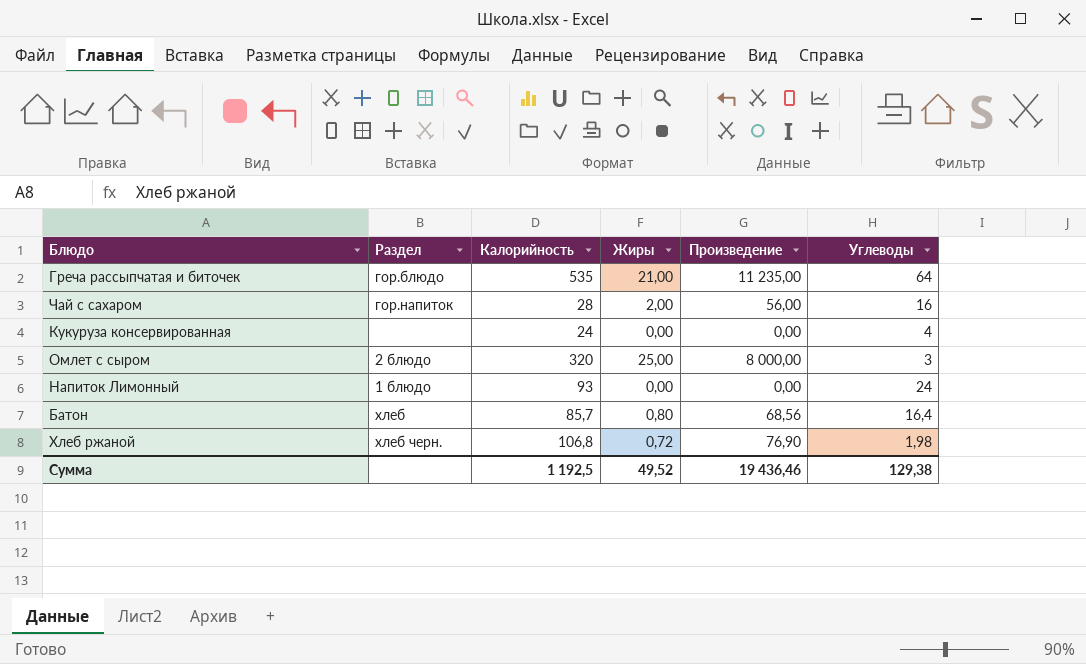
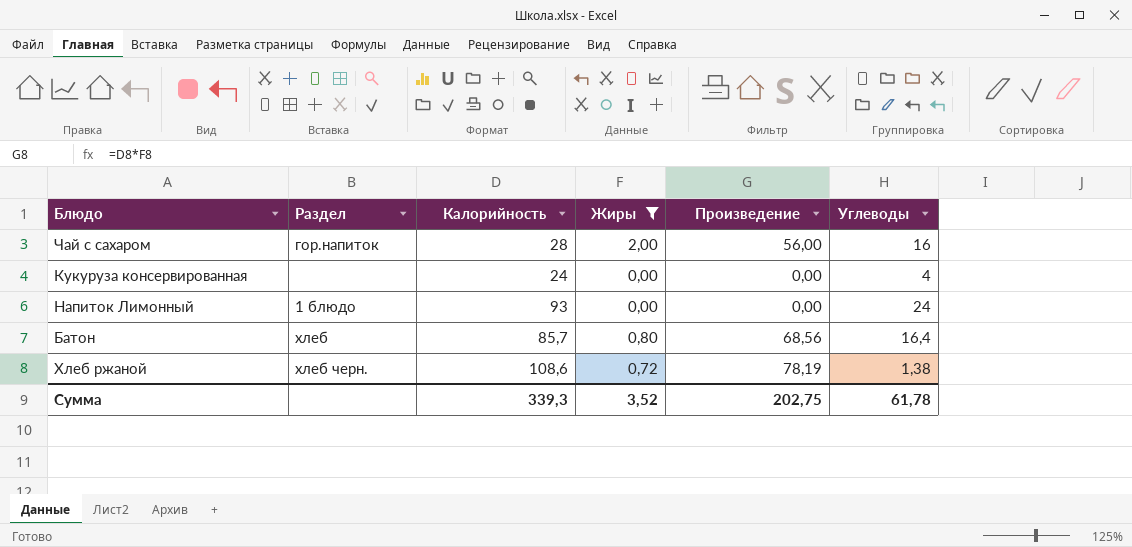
filter: none -> Жиры <= 2,00
Хлеб ржаной | Калорийность: 106,8 -> 108,6
Хлеб ржаной | Произведение: 76,90 -> 78,19
Хлеб ржаной | Углеводы: 1,98 -> 1,38
Сумма | Калорийность: 1 192,5 -> 339,3
Сумма | Жиры: 49,52 -> 3,52
Сумма | Произведение: 19 436,46 -> 202,75
Сумма | Углеводы: 129,38 -> 61,78

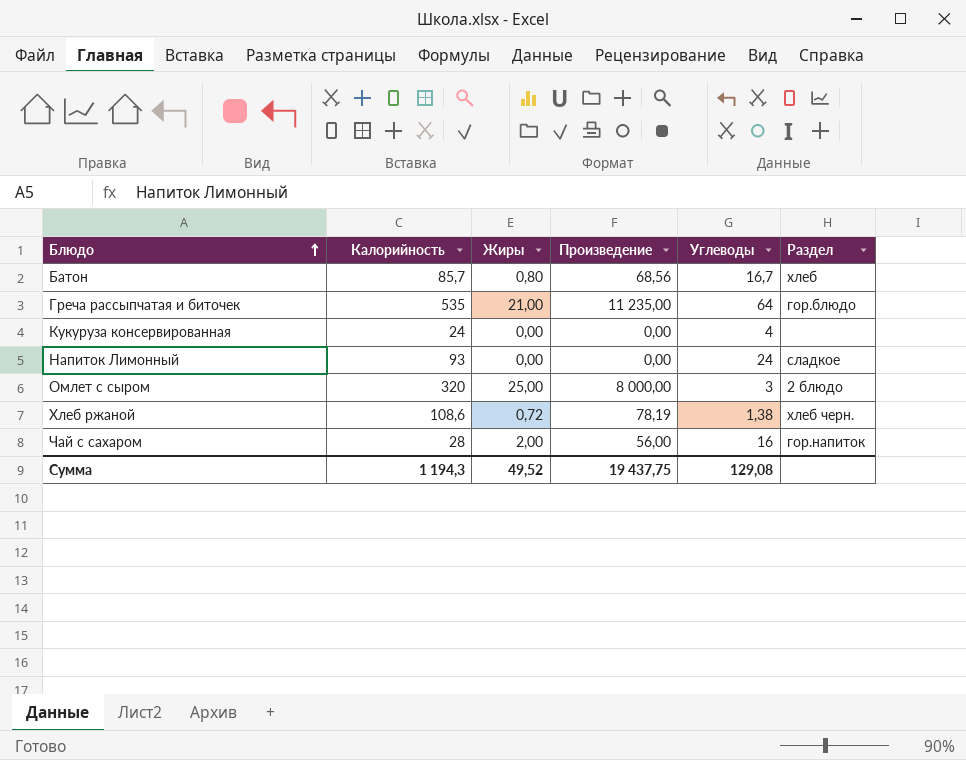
filter: Жиры <= 2,00 -> none
row order: none -> Блюдо ascending
column Раздел | position: 2 -> 6
Батон | Углеводы: 16,4 -> 16,7
Напиток Лимонный | Раздел: 1 блюдо -> сладкое
Сумма | Калорийность: 339,3 -> 1 194,3
Сумма | Жиры: 3,52 -> 49,52
Сумма | Произведение: 202,75 -> 19 437,75
Сумма | Углеводы: 61,78 -> 129,08

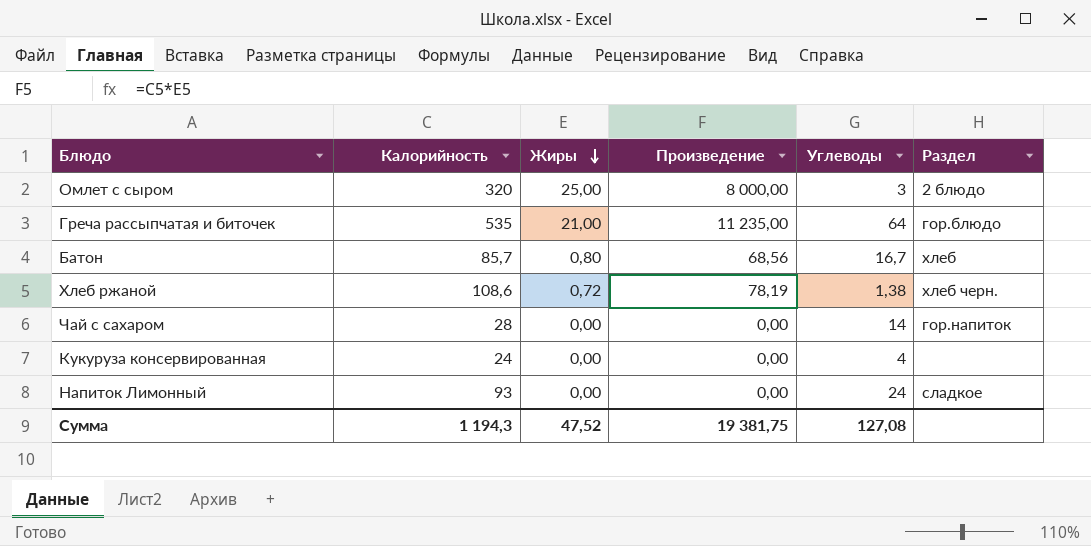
row order: Блюдо ascending -> Жиры descending
Чай с сахаром | Жиры: 2,00 -> 0,00
Чай с сахаром | Произведение: 56,00 -> 0,00
Чай с сахаром | Углеводы: 16 -> 14
Сумма | Жиры: 49,52 -> 47,52
Сумма | Произведение: 19 437,75 -> 19 381,75
Сумма | Углеводы: 129,08 -> 127,08

